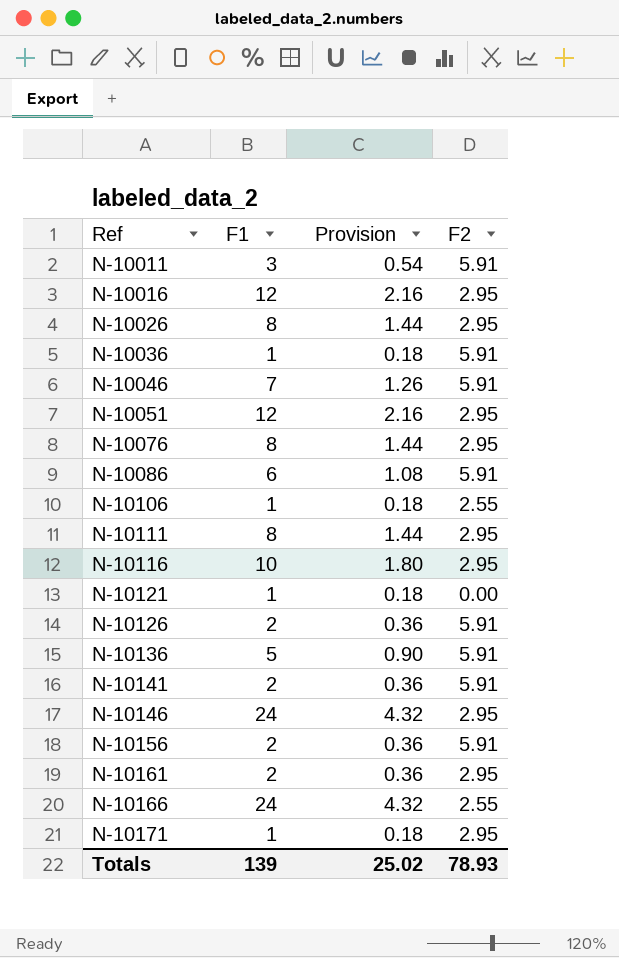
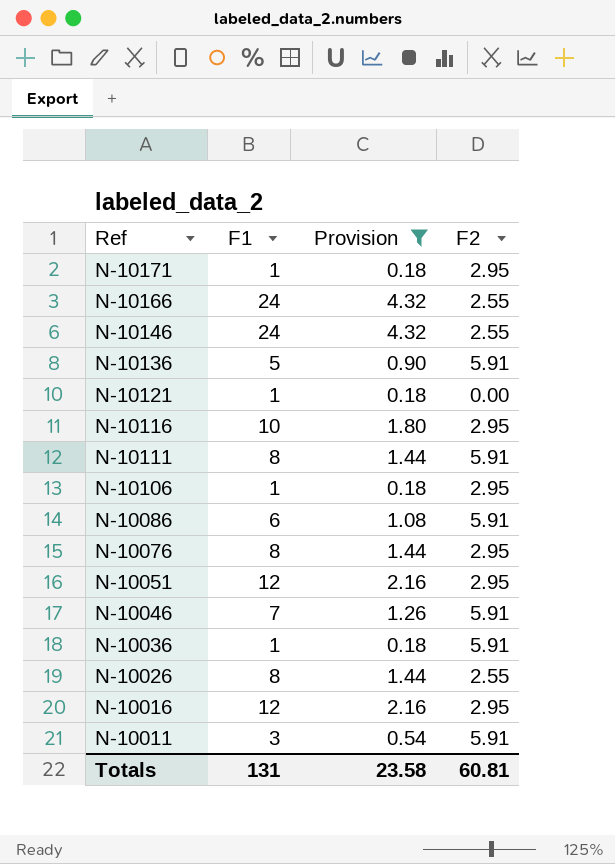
filter: none -> Provision != 0.36
row order: Ref ascending -> Ref descending
N-10146 | F2: 2.95 -> 2.55
N-10111 | F2: 2.95 -> 5.91
N-10106 | F2: 2.55 -> 2.95
N-10026 | F2: 2.95 -> 2.55
Totals | F1: 139 -> 131
Totals | Provision: 25.02 -> 23.58
Totals | F2: 78.93 -> 60.81

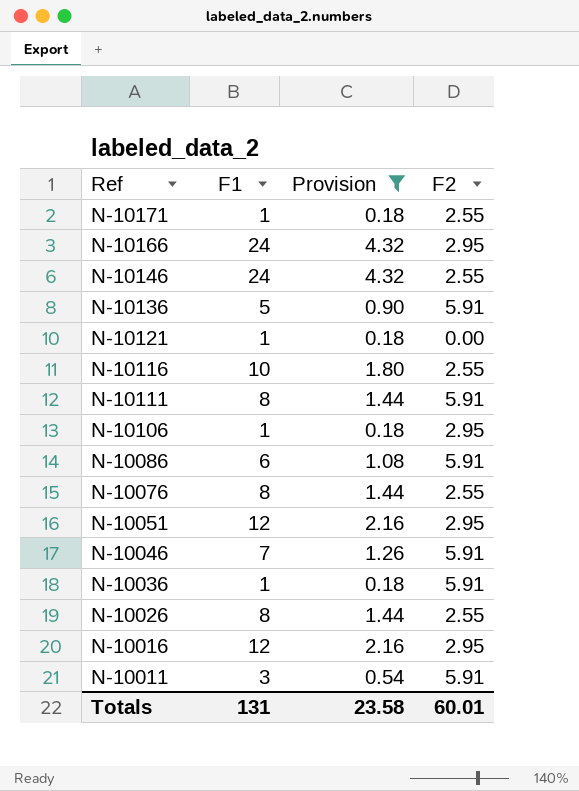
N-10171 | F2: 2.95 -> 2.55
N-10166 | F2: 2.55 -> 2.95
N-10116 | F2: 2.95 -> 2.55
N-10076 | F2: 2.95 -> 2.55
Totals | F2: 60.81 -> 60.01

